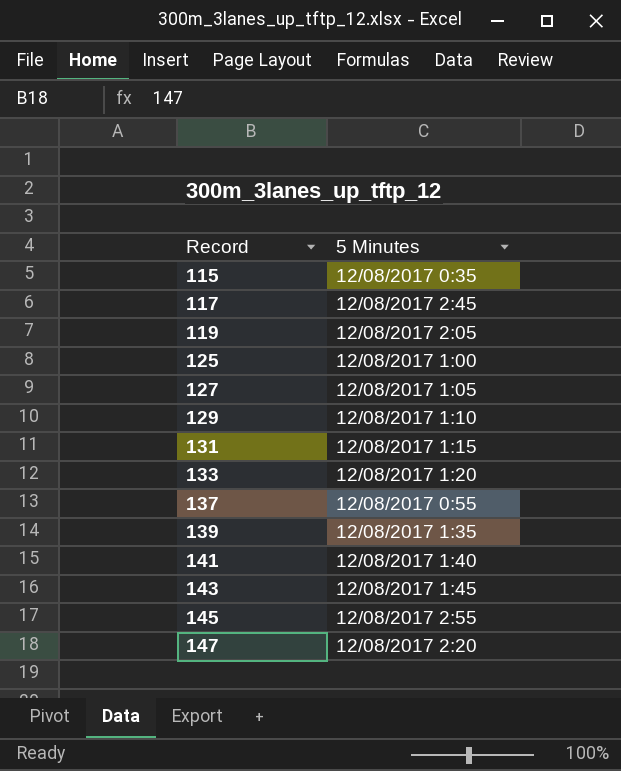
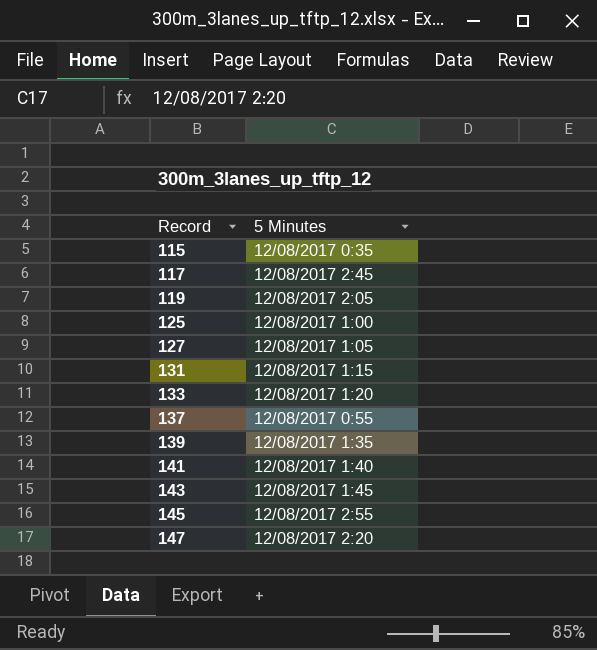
row 129: 12/08/2017 1:10 -> none

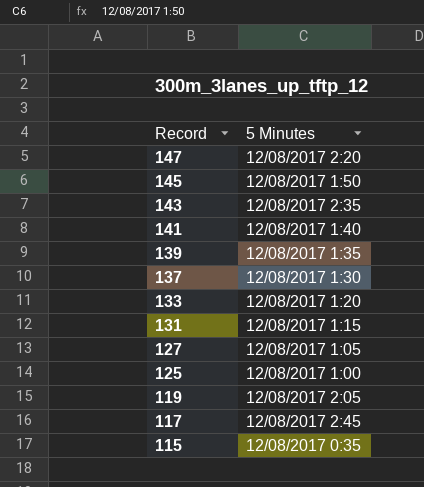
row order: Record ascending -> Record descending
145 | 5 Minutes: 12/08/2017 2:55 -> 12/08/2017 1:50
143 | 5 Minutes: 12/08/2017 1:45 -> 12/08/2017 2:35
137 | 5 Minutes: 12/08/2017 0:55 -> 12/08/2017 1:30

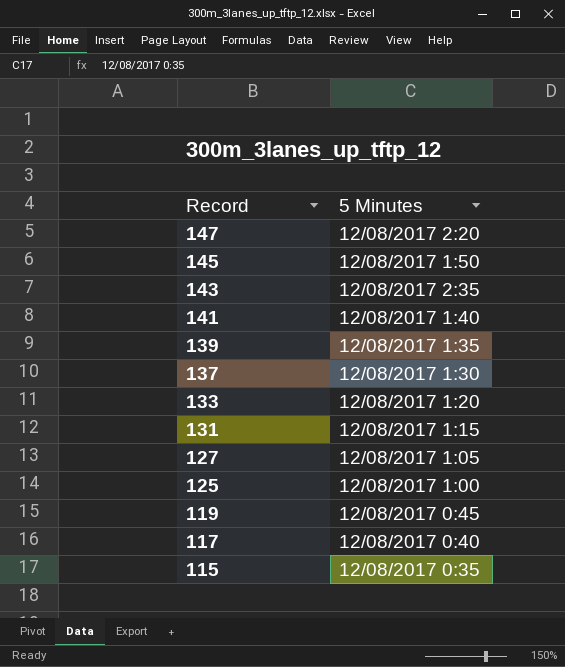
119 | 5 Minutes: 12/08/2017 2:05 -> 12/08/2017 0:45
117 | 5 Minutes: 12/08/2017 2:45 -> 12/08/2017 0:40

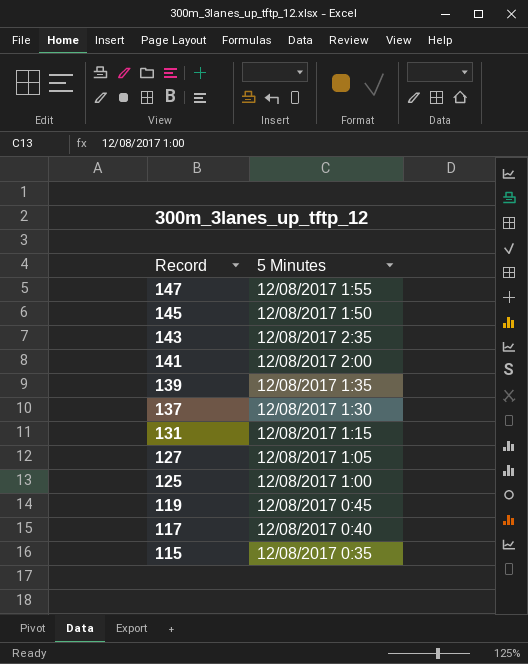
row 133: 12/08/2017 1:20 -> none
147 | 5 Minutes: 12/08/2017 2:20 -> 12/08/2017 1:55
141 | 5 Minutes: 12/08/2017 1:40 -> 12/08/2017 2:00

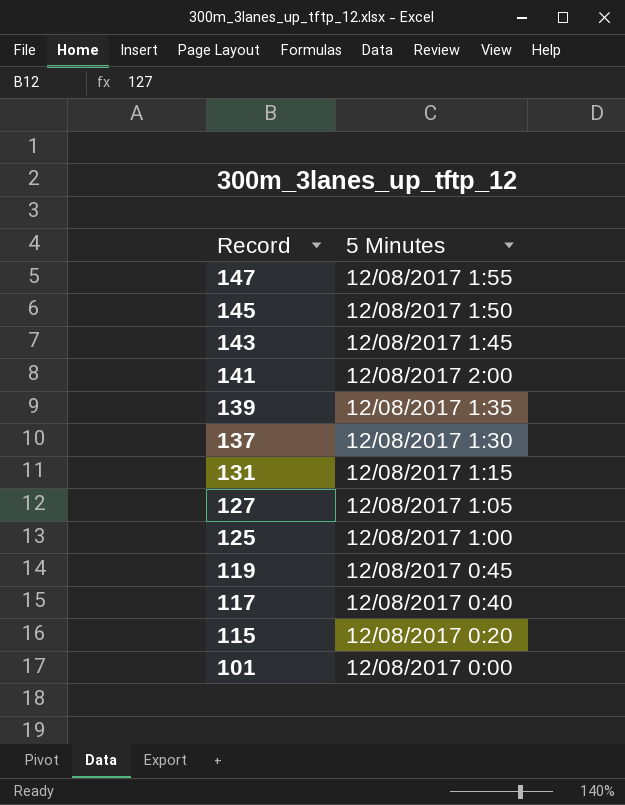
143 | 5 Minutes: 12/08/2017 2:35 -> 12/08/2017 1:45
115 | 5 Minutes: 12/08/2017 0:35 -> 12/08/2017 0:20
row 101: none -> 12/08/2017 0:00

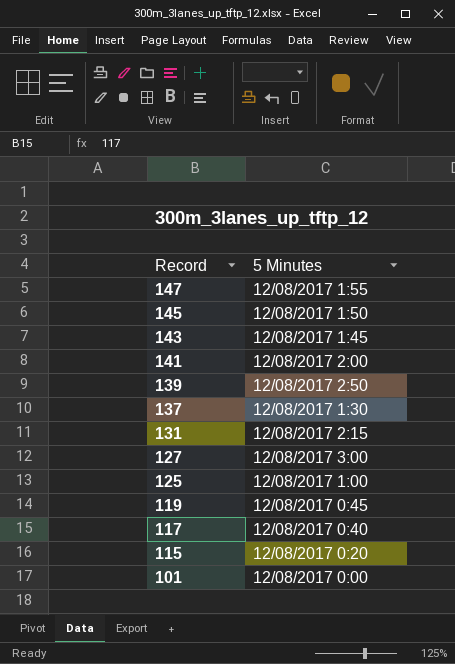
139 | 5 Minutes: 12/08/2017 1:35 -> 12/08/2017 2:50
131 | 5 Minutes: 12/08/2017 1:15 -> 12/08/2017 2:15
127 | 5 Minutes: 12/08/2017 1:05 -> 12/08/2017 3:00

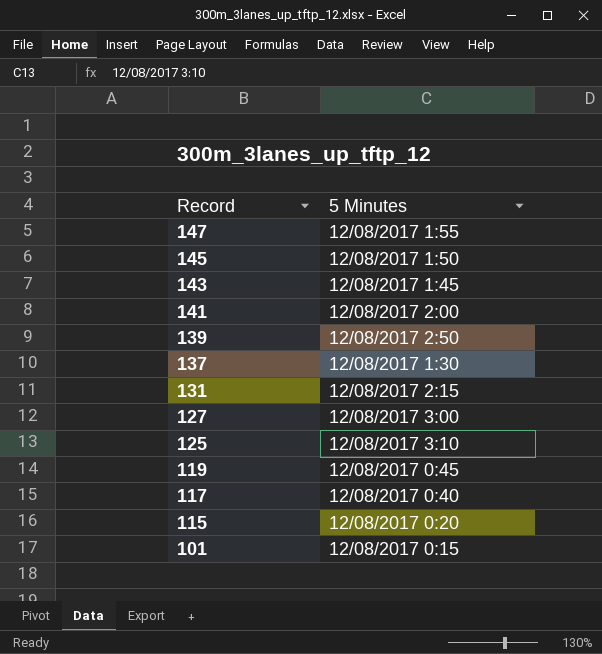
125 | 5 Minutes: 12/08/2017 1:00 -> 12/08/2017 3:10
101 | 5 Minutes: 12/08/2017 0:00 -> 12/08/2017 0:15

